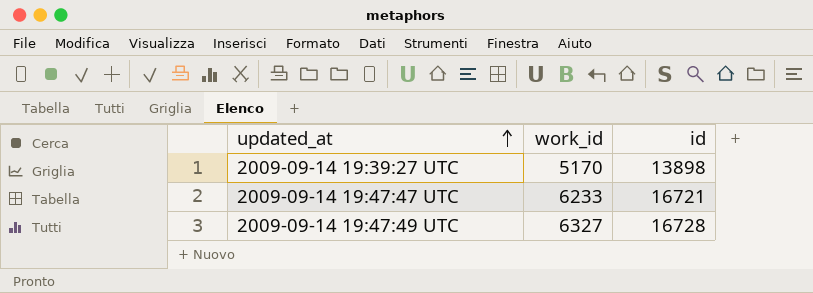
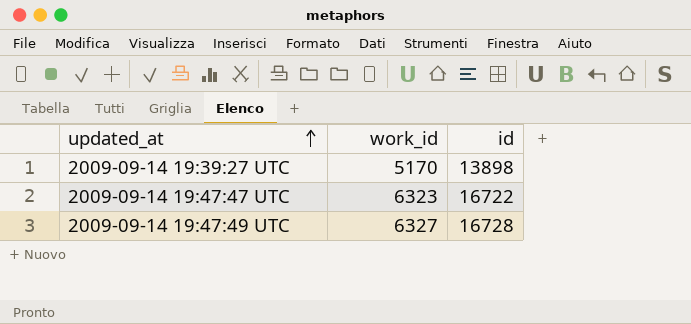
2009-09-14 19:47:47 UTC | work_id: 6233 -> 6323
2009-09-14 19:47:47 UTC | id: 16721 -> 16722

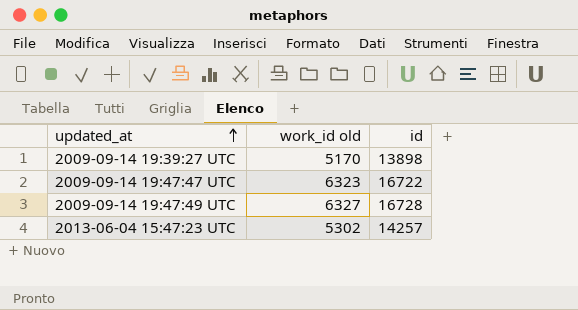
column name: work_id -> work_id old
row 2013-06-04 15:47:23 UTC: none -> 5302 | 14257

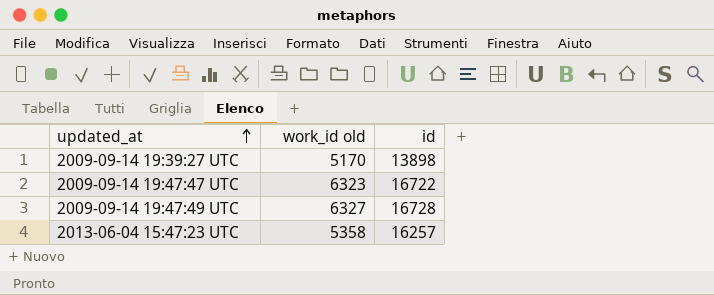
2013-06-04 15:47:23 UTC | work_id old: 5302 -> 5358
2013-06-04 15:47:23 UTC | id: 14257 -> 16257

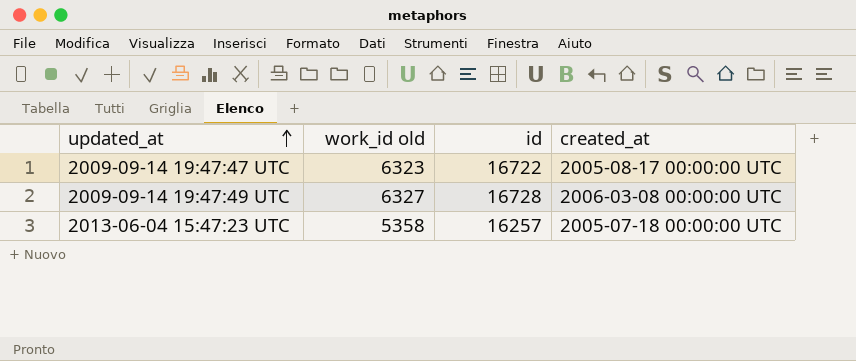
column created_at | position: none -> 4
row 2009-09-14 19:39:27 UTC: 5170 | 13898 -> none

